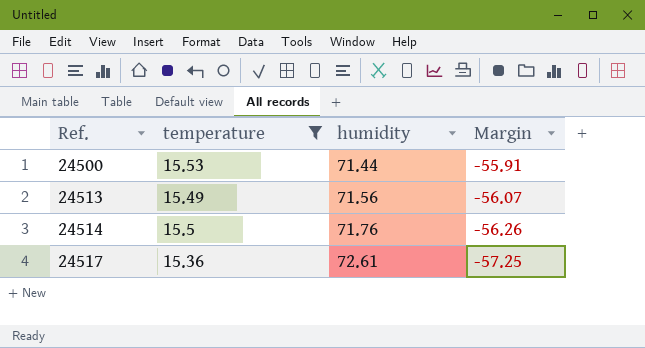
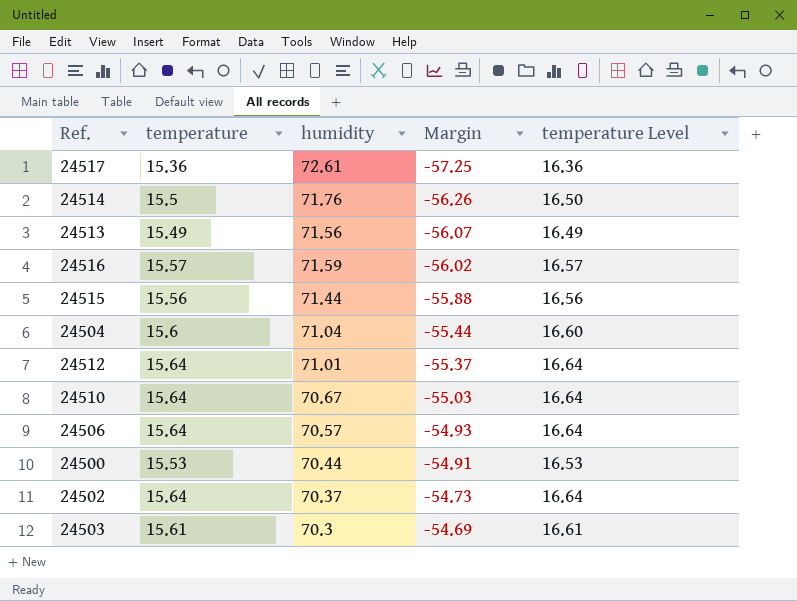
filter: temperature <= 15.53 -> none
row order: Ref. ascending -> Margin ascending
column temperature Level | formula: none -> [temperature] + 1
24500 | humidity: 71.44 -> 70.44
24500 | Margin: -55.91 -> -54.91

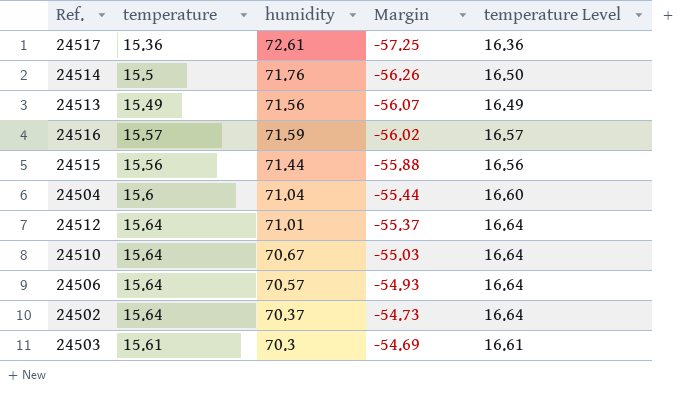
row 24500: 15.53 | 70.44 | -54.91 | 16.53 -> none

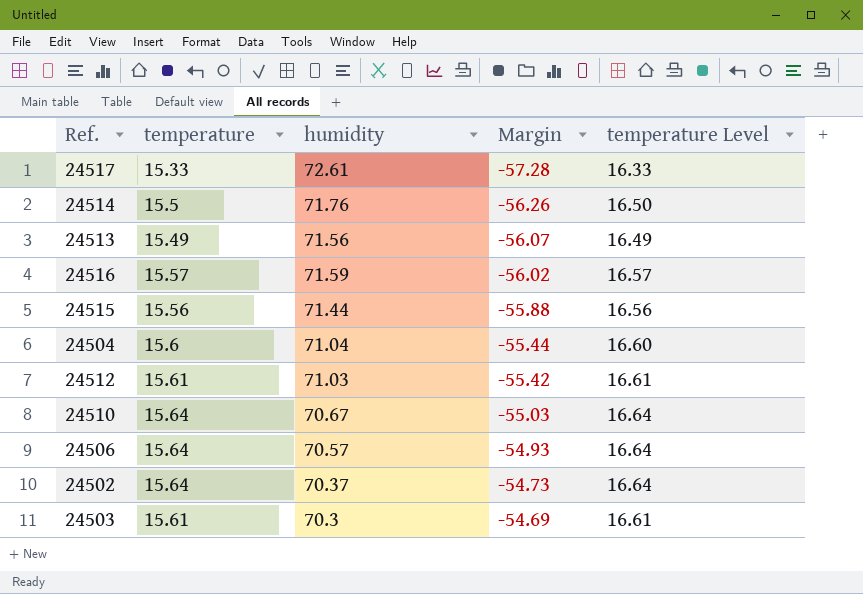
24517 | temperature: 15.36 -> 15.33
24517 | Margin: -57.25 -> -57.28
24517 | temperature Level: 16.36 -> 16.33
24512 | temperature: 15.64 -> 15.61
24512 | humidity: 71.01 -> 71.03
24512 | Margin: -55.37 -> -55.42
24512 | temperature Level: 16.64 -> 16.61

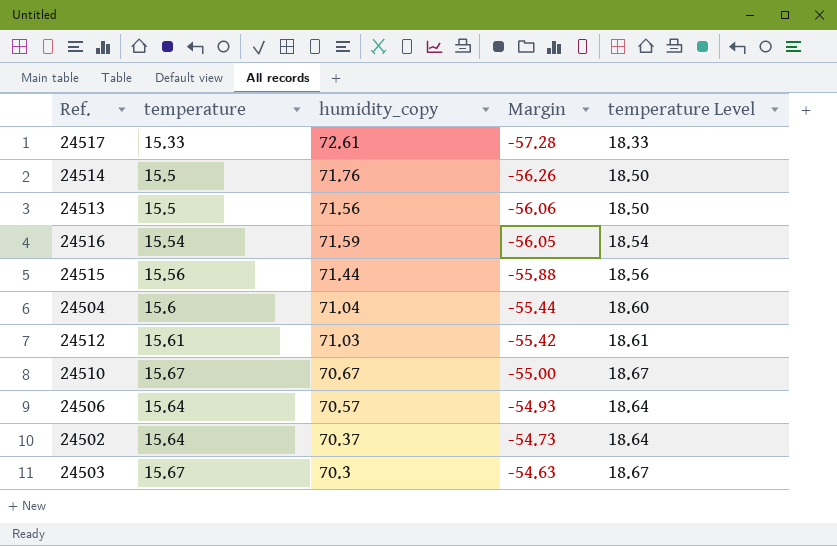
column name: humidity -> humidity_copy
column temperature Level | formula: [temperature] + 1 -> [temperature] + 3
24513 | temperature: 15.49 -> 15.5
24513 | Margin: -56.07 -> -56.06
24516 | temperature: 15.57 -> 15.54
24516 | Margin: -56.02 -> -56.05
24510 | temperature: 15.64 -> 15.67
24510 | Margin: -55.03 -> -55.00
24503 | temperature: 15.61 -> 15.67
24503 | Margin: -54.69 -> -54.63

